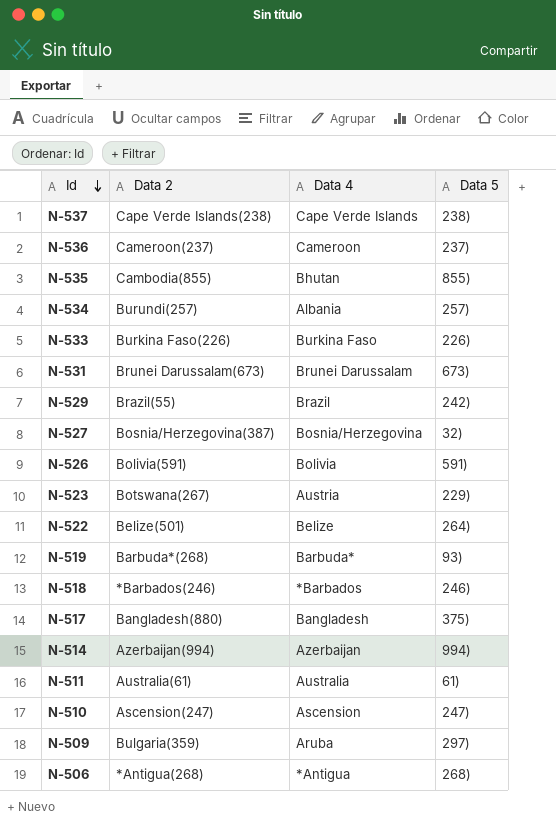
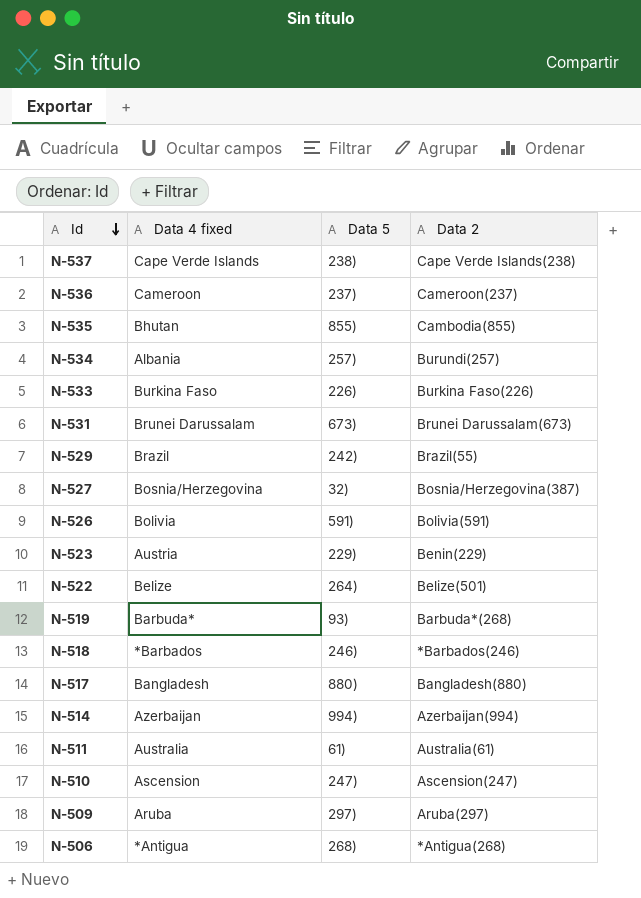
column name: Data 4 -> Data 4 fixed
column Data 2 | position: 2 -> 4
N-523 | Data 2: Botswana(267) -> Benin(229)
N-517 | Data 5: 375) -> 880)
N-509 | Data 2: Bulgaria(359) -> Aruba(297)

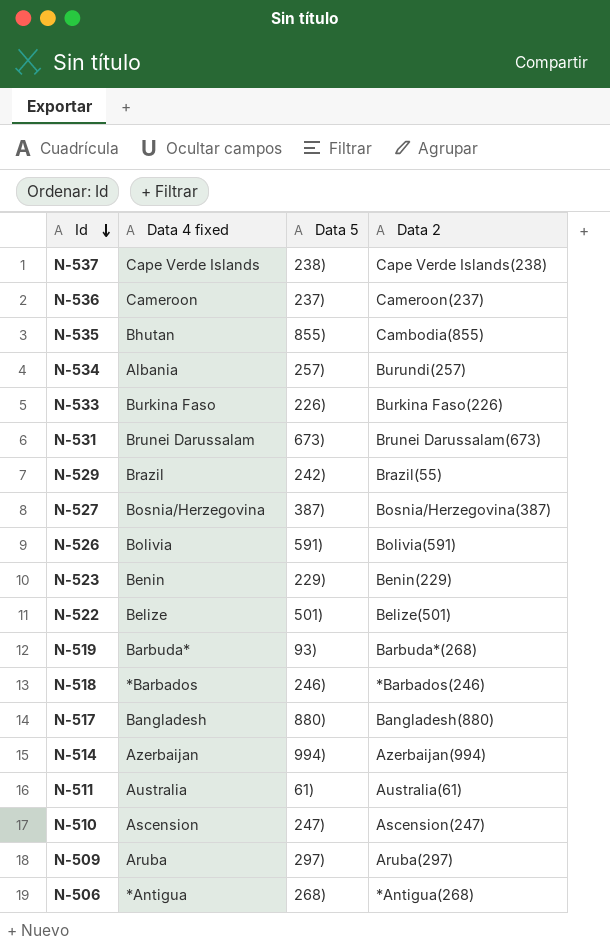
N-527 | Data 5: 32) -> 387)
N-523 | Data 4 fixed: Austria -> Benin
N-522 | Data 5: 264) -> 501)

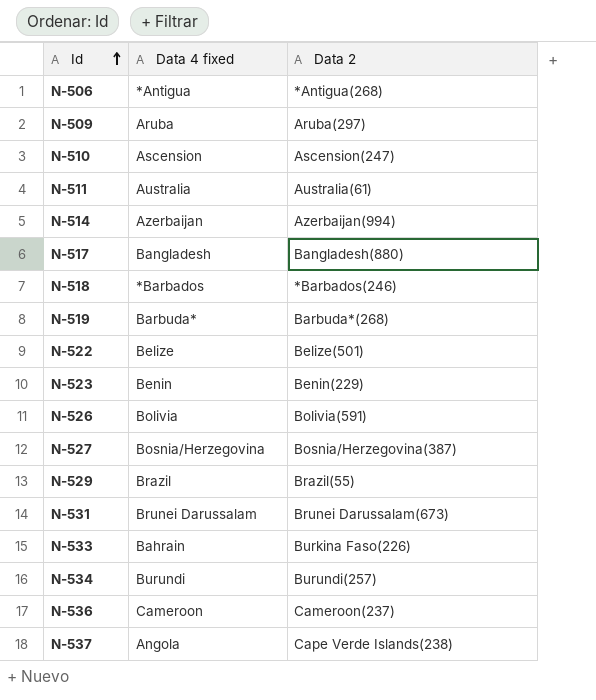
row order: Id descending -> Id ascending
column Data 5 | position: 3 -> none
row N-535: Bhutan | 855) | Cambodia(855) -> none
N-533 | Data 4 fixed: Burkina Faso -> Bahrain
N-534 | Data 4 fixed: Albania -> Burundi
N-537 | Data 4 fixed: Cape Verde Islands -> Angola

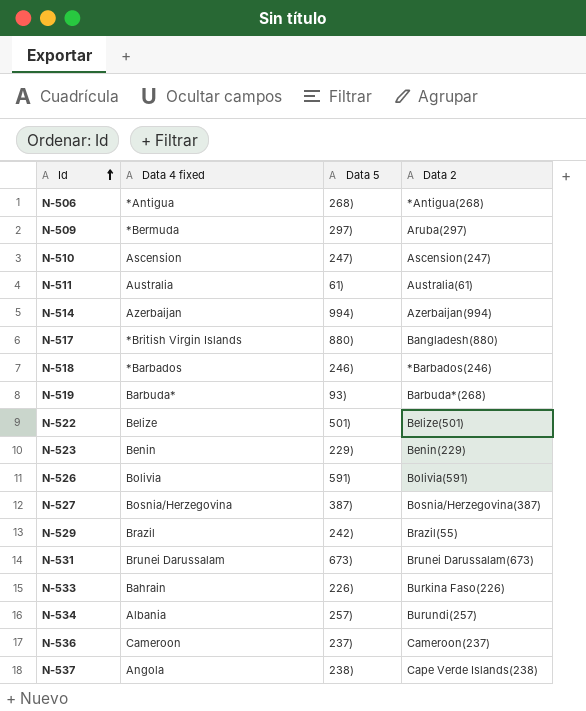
column Data 5 | position: none -> 3
N-509 | Data 4 fixed: Aruba -> *Bermuda
N-517 | Data 4 fixed: Bangladesh -> *British Virgin Islands
N-534 | Data 4 fixed: Burundi -> Albania

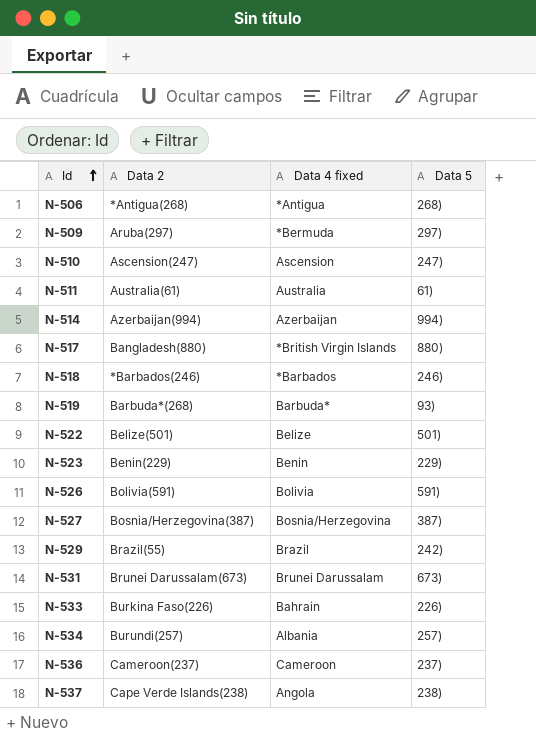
column Data 2 | position: 4 -> 2

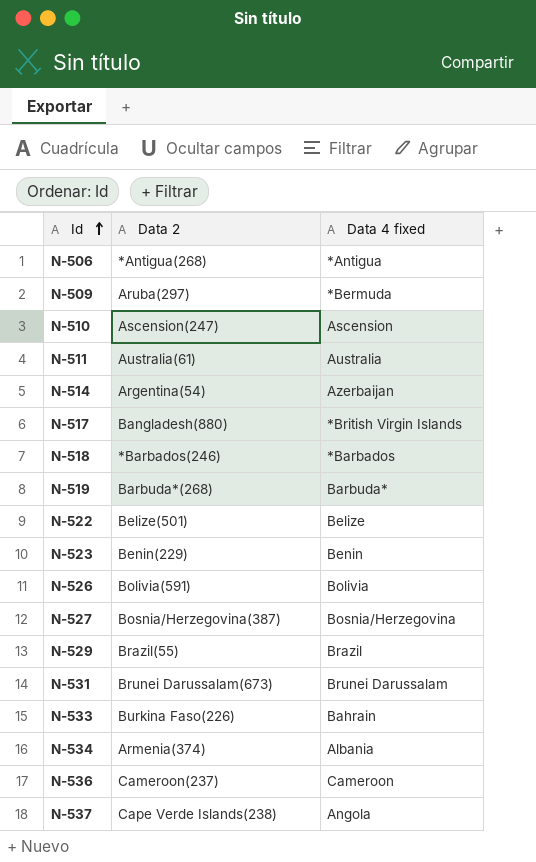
column Data 5 | position: 4 -> none
N-514 | Data 2: Azerbaijan(994) -> Argentina(54)
N-534 | Data 2: Burundi(257) -> Armenia(374)

